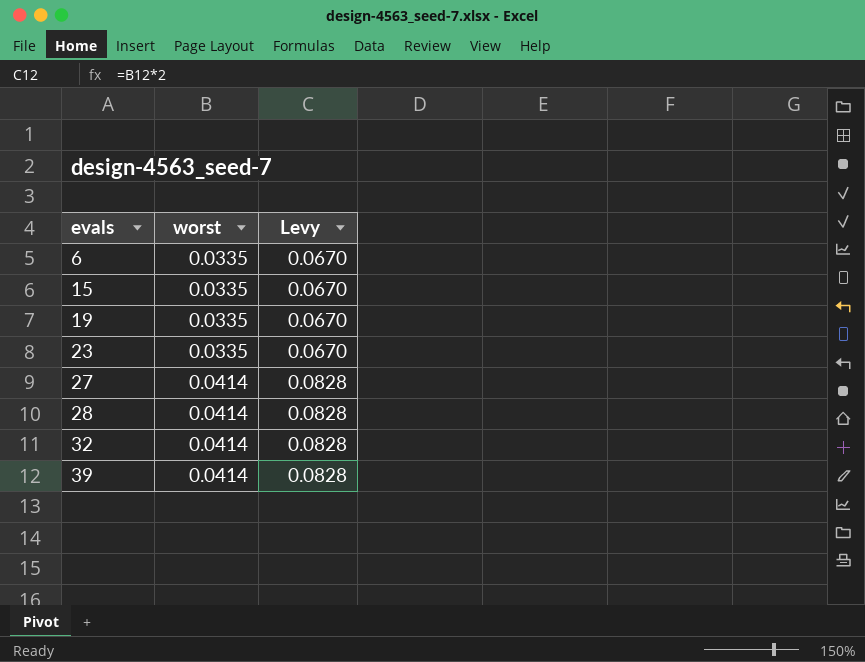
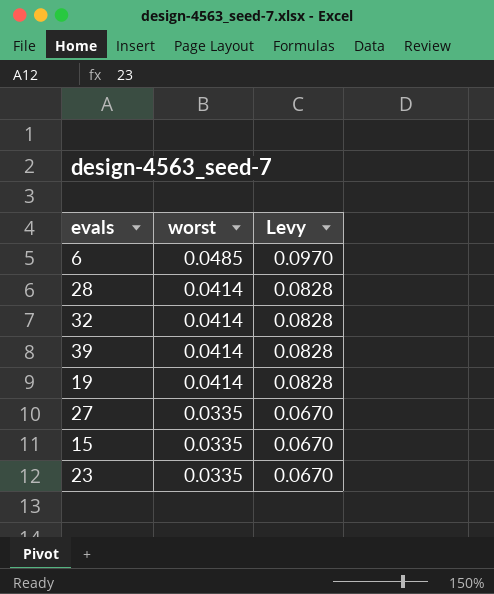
row order: evals ascending -> worst descending
6 | worst: 0.0335 -> 0.0485
6 | Levy: 0.0670 -> 0.0970
19 | worst: 0.0335 -> 0.0414
19 | Levy: 0.0670 -> 0.0828
27 | worst: 0.0414 -> 0.0335
27 | Levy: 0.0828 -> 0.0670

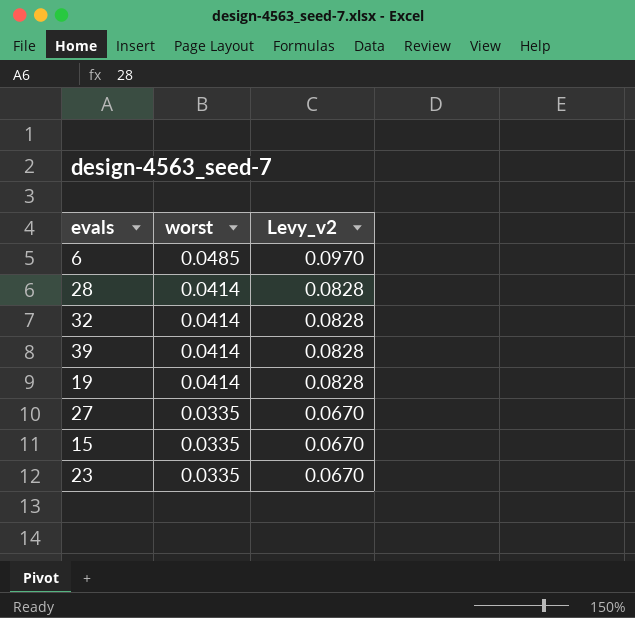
column name: Levy -> Levy_v2

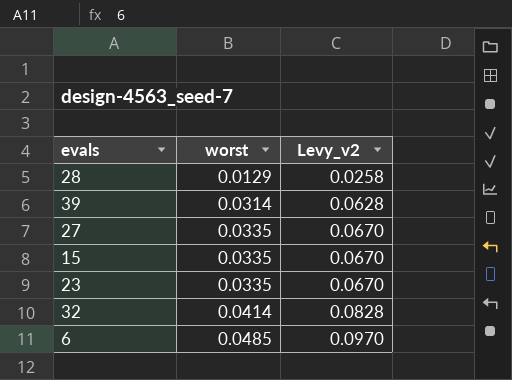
row order: worst descending -> worst ascending
row 19: 0.0414 | 0.0828 -> none
28 | worst: 0.0414 -> 0.0129
28 | Levy_v2: 0.0828 -> 0.0258
39 | worst: 0.0414 -> 0.0314
39 | Levy_v2: 0.0828 -> 0.0628

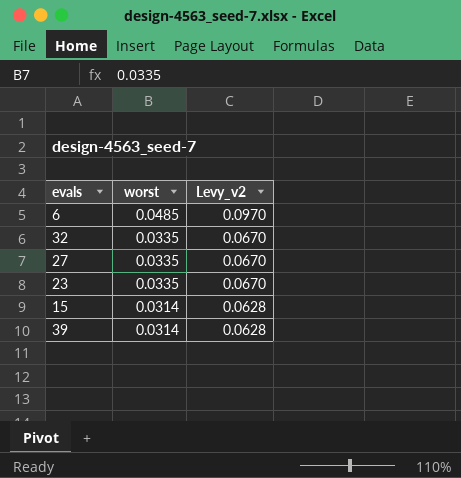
row order: worst ascending -> worst descending
row 28: 0.0129 | 0.0258 -> none
32 | worst: 0.0414 -> 0.0335
32 | Levy_v2: 0.0828 -> 0.0670
15 | worst: 0.0335 -> 0.0314
15 | Levy_v2: 0.0670 -> 0.0628

